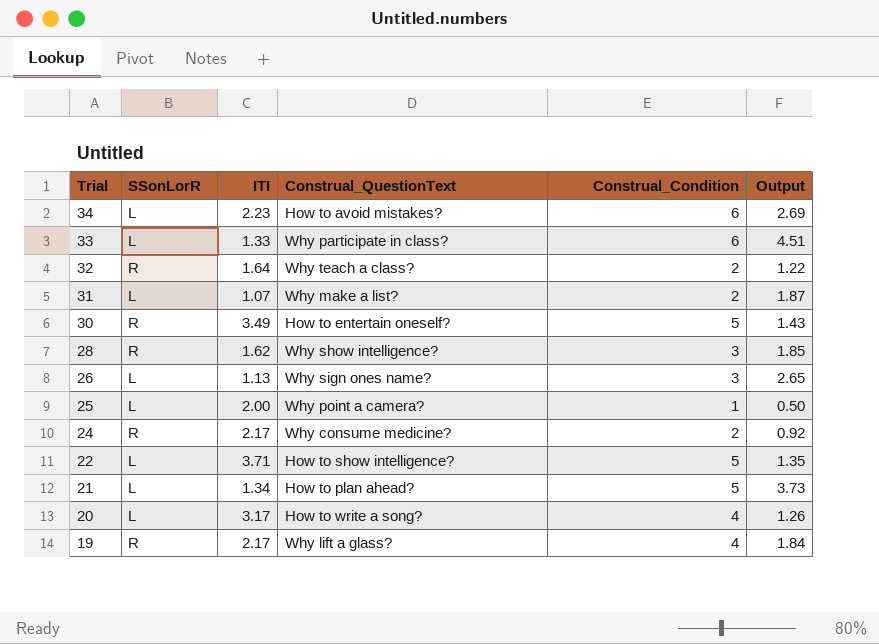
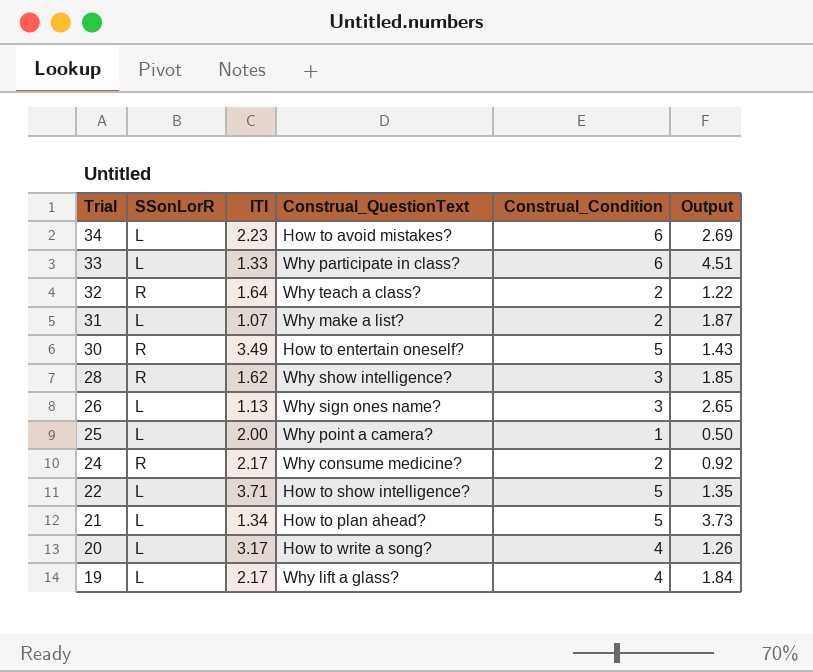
19 | SSonLorR: R -> L

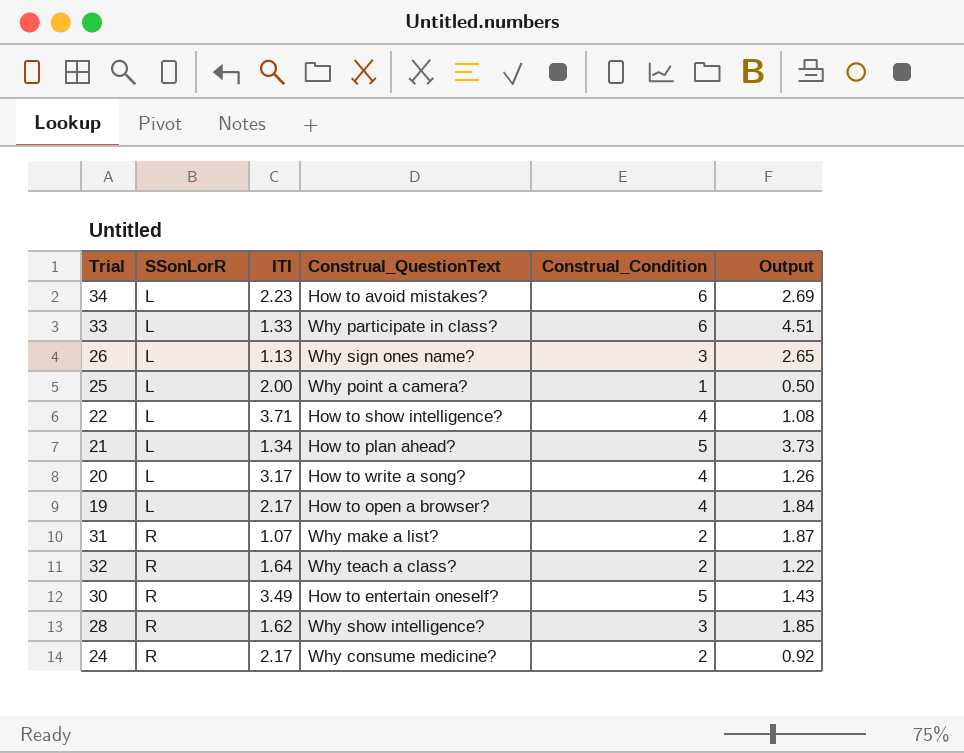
row order: Trial descending -> SSonLorR ascending
22 | Construal_Condition: 5 -> 4
22 | Output: 1.35 -> 1.08
19 | Construal_QuestionText: Why lift a glass? -> How to open a browser?
31 | SSonLorR: L -> R

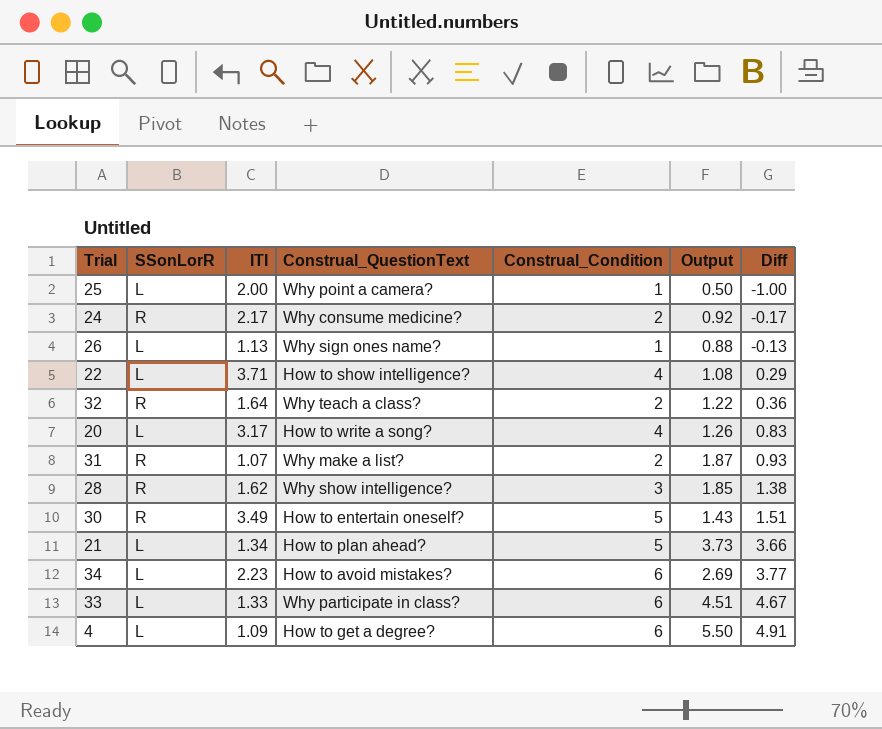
row order: SSonLorR ascending -> Diff ascending
column Diff | formula: none -> [Construal_Condition] - [ITI]
row 19: L | 2.17 | How to open a browser? | 4 | 1.84 -> none
26 | Construal_Condition: 3 -> 1
26 | Output: 2.65 -> 0.88
row 4: none -> L | 1.09 | How to get a degree? | 6 | 5.50 | 4.91

